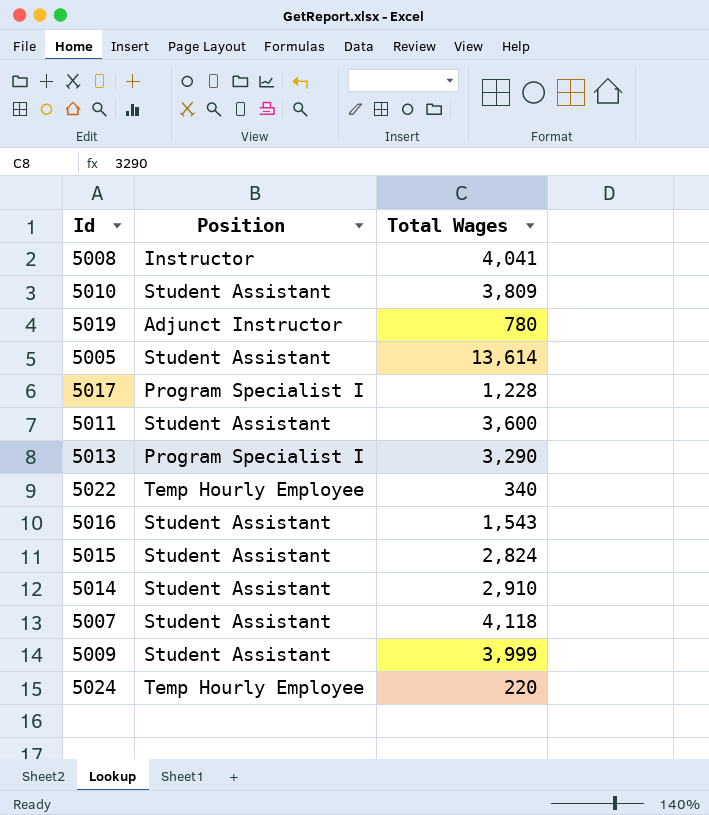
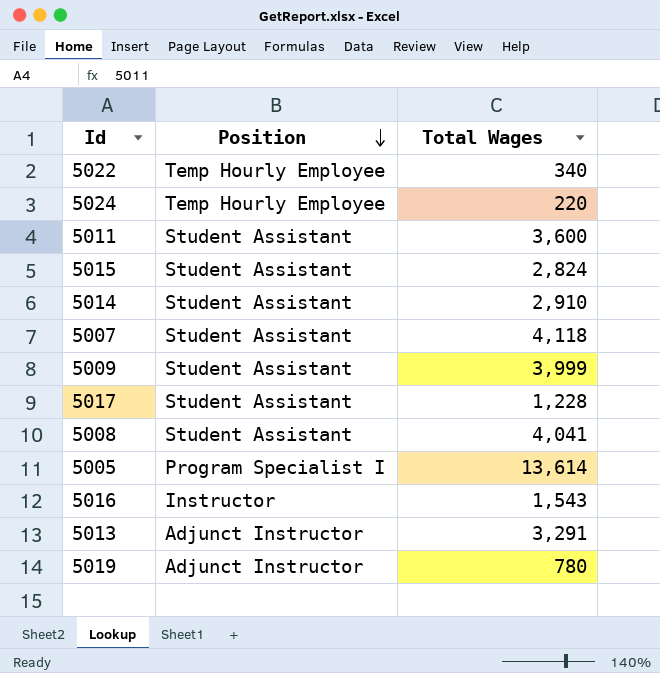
row order: none -> Position descending
row 5010: Student Assistant | 3,809 -> none
5017 | Position: Program Specialist I -> Student Assistant
5008 | Position: Instructor -> Student Assistant
5005 | Position: Student Assistant -> Program Specialist I
5016 | Position: Student Assistant -> Instructor
5013 | Position: Program Specialist I -> Adjunct Instructor
5013 | Total Wages: 3,290 -> 3,291

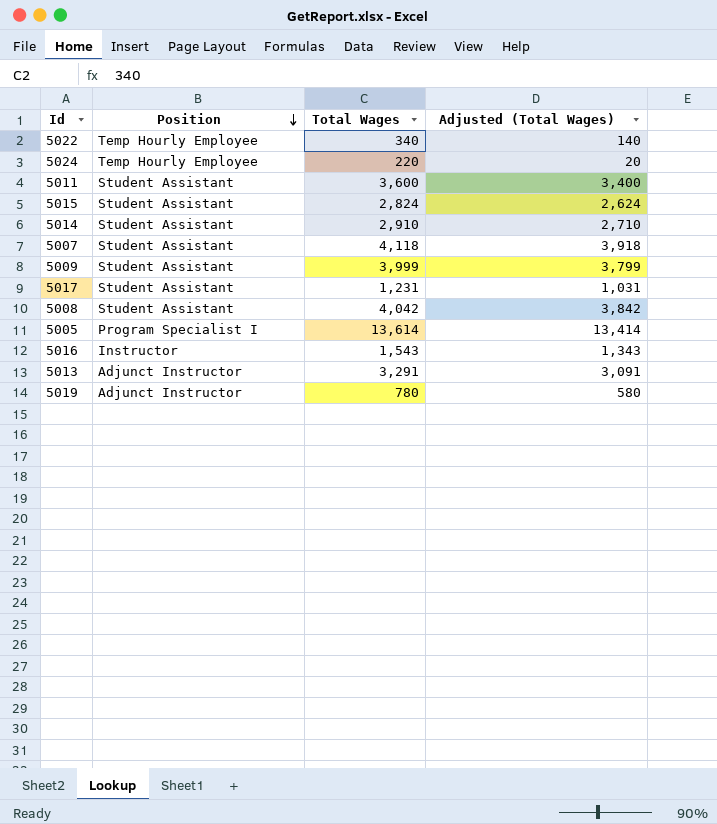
column Adjusted (Total Wages) | formula: none -> [Total Wages] - 200
5017 | Total Wages: 1,228 -> 1,231
5008 | Total Wages: 4,041 -> 4,042

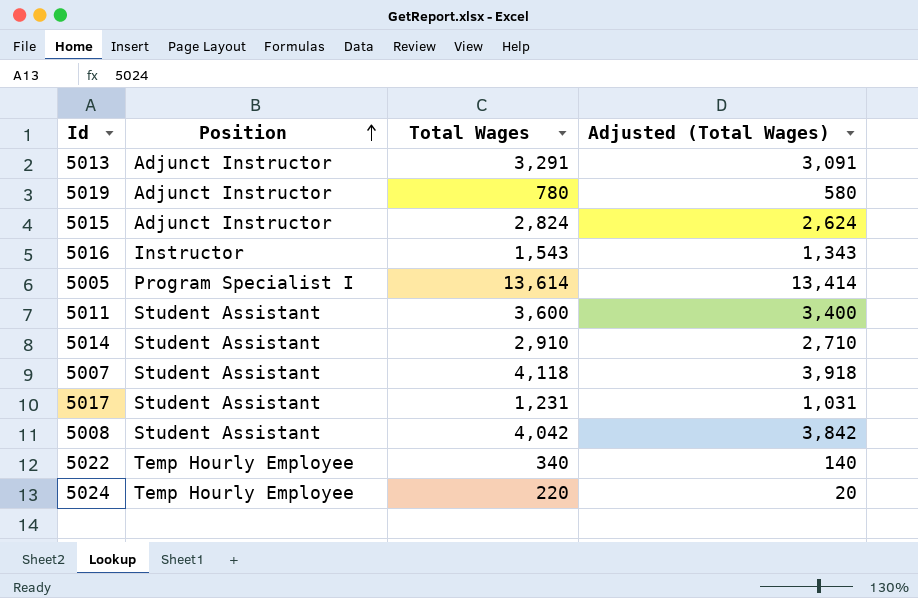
row order: Position descending -> Position ascending
row 5009: Student Assistant | 3,999 | 3,799 -> none
5015 | Position: Student Assistant -> Adjunct Instructor

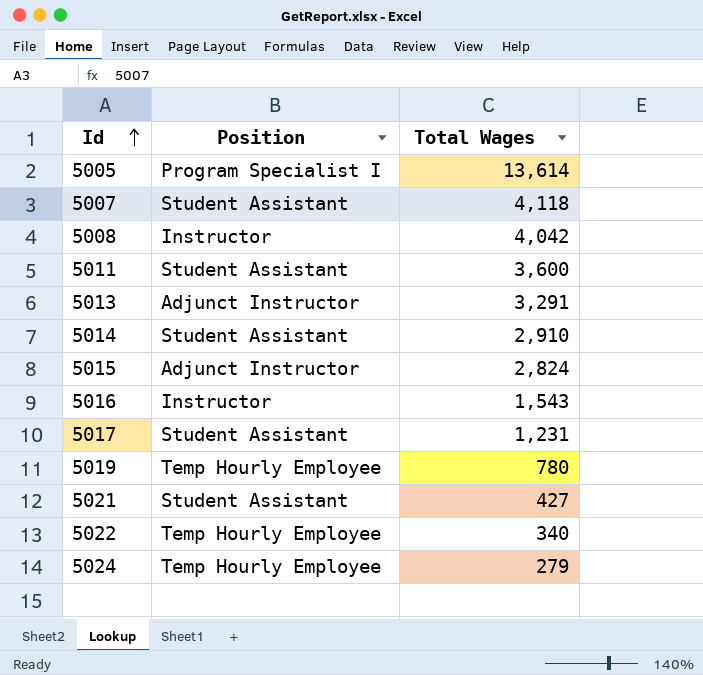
row order: Position ascending -> Id ascending
column Adjusted (Total Wages) | formula: [Total Wages] - 200 -> none
5008 | Position: Student Assistant -> Instructor
5019 | Position: Adjunct Instructor -> Temp Hourly Employee
row 5021: none -> Student Assistant | 427
5024 | Total Wages: 220 -> 279

